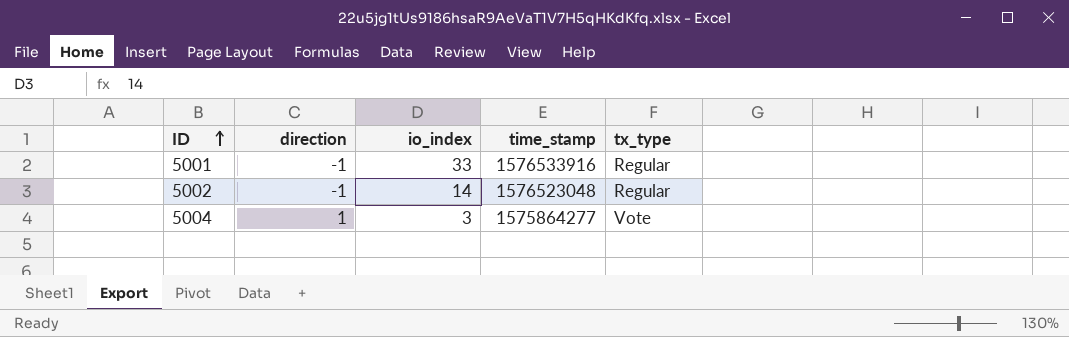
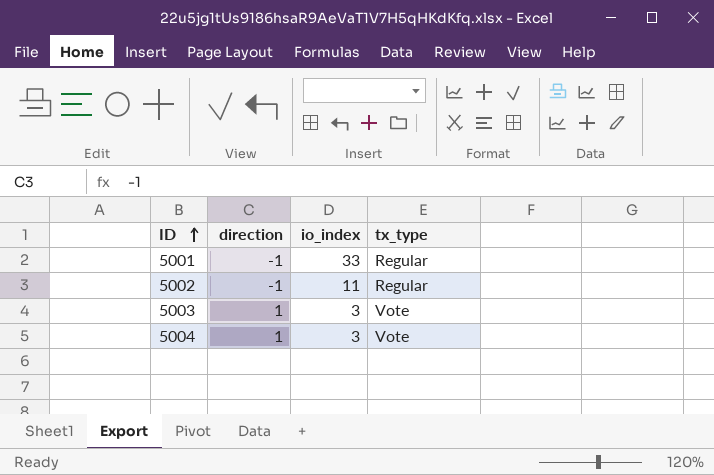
column time_stamp | position: 4 -> none
5002 | io_index: 14 -> 11
row 5003: none -> 1 | 3 | Vote

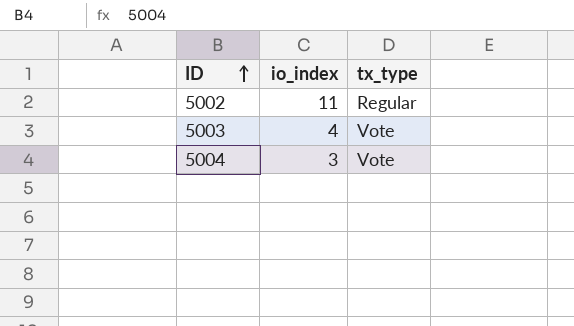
column direction | position: 2 -> none
row 5001: -1 | 33 | Regular -> none
5003 | io_index: 3 -> 4

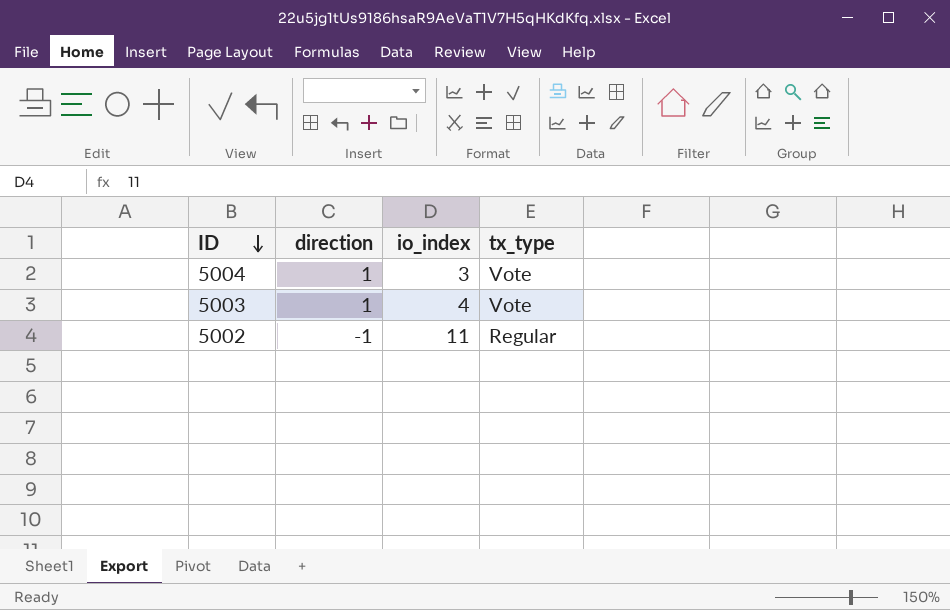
row order: ID ascending -> ID descending
column direction | position: none -> 2

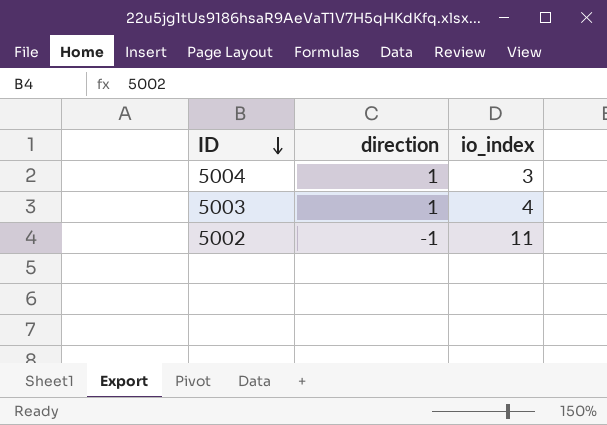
column tx_type | position: 4 -> none

